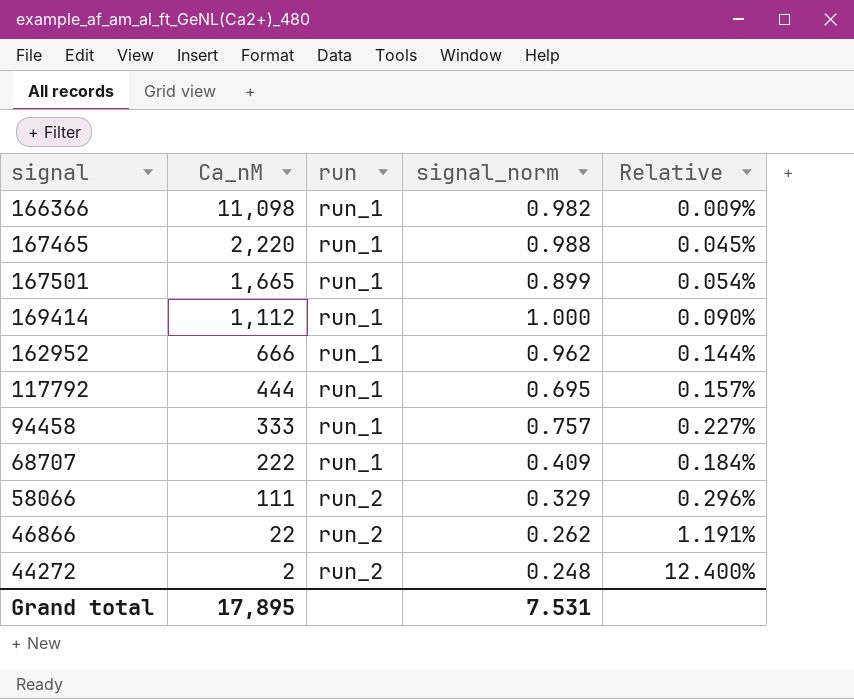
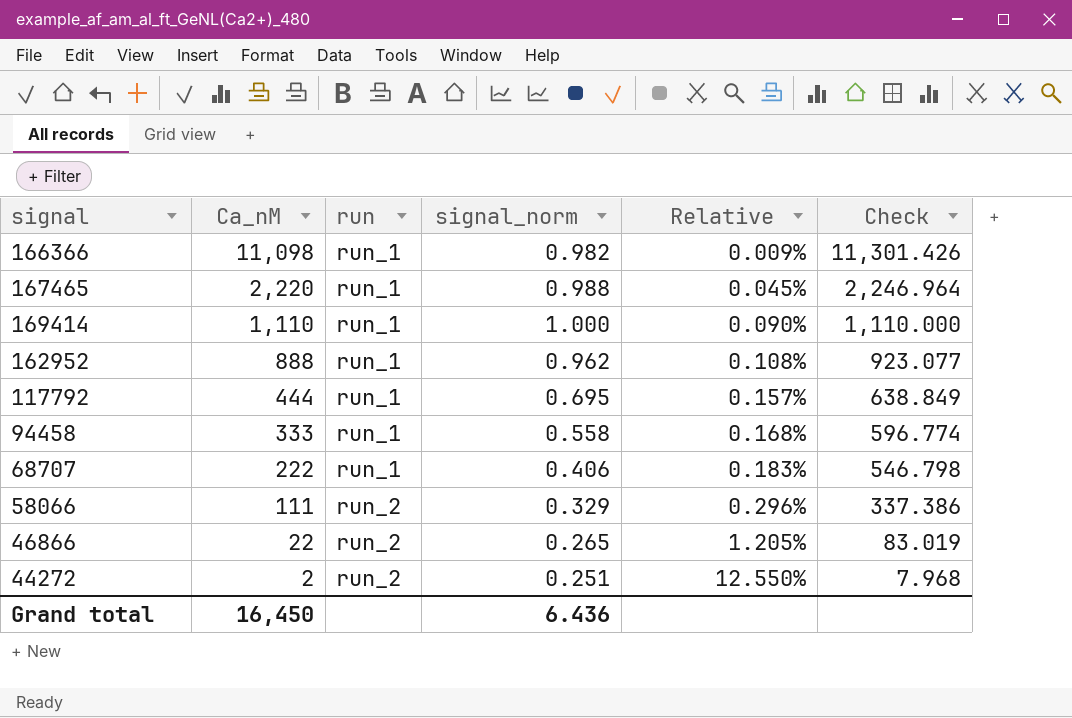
column Check | formula: none -> [Ca_nM] / [signal_norm]
row 167501: 1,665 | run_1 | 0.899 | 0.054% -> none
169414 | Ca_nM: 1,112 -> 1,110
162952 | Ca_nM: 666 -> 888
162952 | Relative: 0.144% -> 0.108%
94458 | signal_norm: 0.757 -> 0.558
94458 | Relative: 0.227% -> 0.168%
68707 | signal_norm: 0.409 -> 0.406
68707 | Relative: 0.184% -> 0.183%
46866 | signal_norm: 0.262 -> 0.265
46866 | Relative: 1.191% -> 1.205%
44272 | signal_norm: 0.248 -> 0.251
44272 | Relative: 12.400% -> 12.550%
Grand total | Ca_nM: 17,895 -> 16,450
Grand total | signal_norm: 7.531 -> 6.436

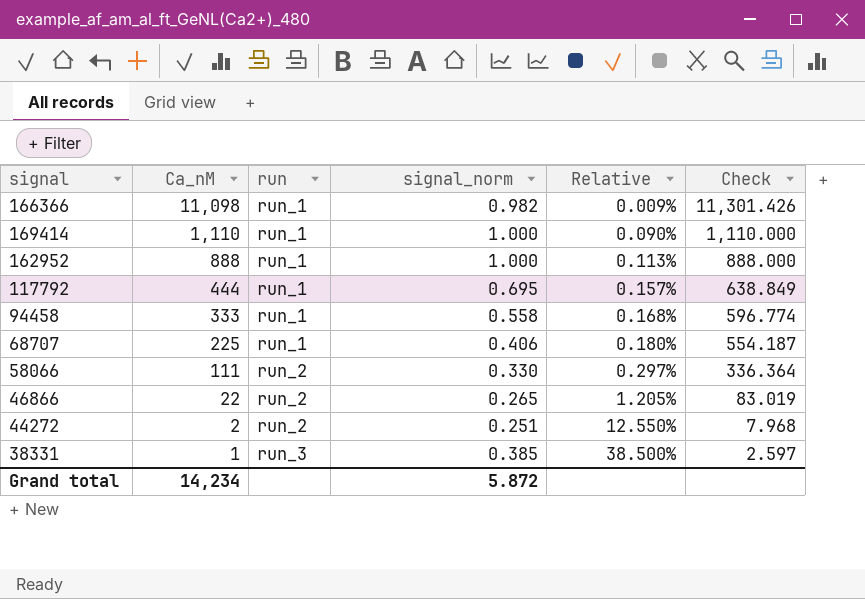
row 167465: 2,220 | run_1 | 0.988 | 0.045% | 2,246.964 -> none
162952 | signal_norm: 0.962 -> 1.000
162952 | Relative: 0.108% -> 0.113%
162952 | Check: 923.077 -> 888.000
68707 | Ca_nM: 222 -> 225
68707 | Relative: 0.183% -> 0.180%
68707 | Check: 546.798 -> 554.187
58066 | signal_norm: 0.329 -> 0.330
58066 | Relative: 0.296% -> 0.297%
58066 | Check: 337.386 -> 336.364
row 38331: none -> 1 | run_3 | 0.385 | 38.500% | 2.597
Grand total | Ca_nM: 16,450 -> 14,234
Grand total | signal_norm: 6.436 -> 5.872

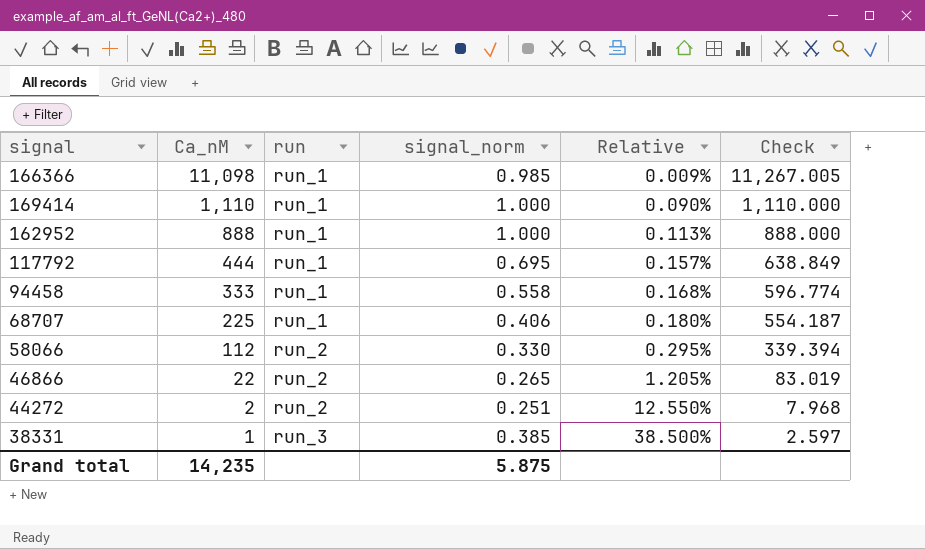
166366 | signal_norm: 0.982 -> 0.985
166366 | Check: 11,301.426 -> 11,267.005
58066 | Ca_nM: 111 -> 112
58066 | Relative: 0.297% -> 0.295%
58066 | Check: 336.364 -> 339.394
Grand total | Ca_nM: 14,234 -> 14,235
Grand total | signal_norm: 5.872 -> 5.875

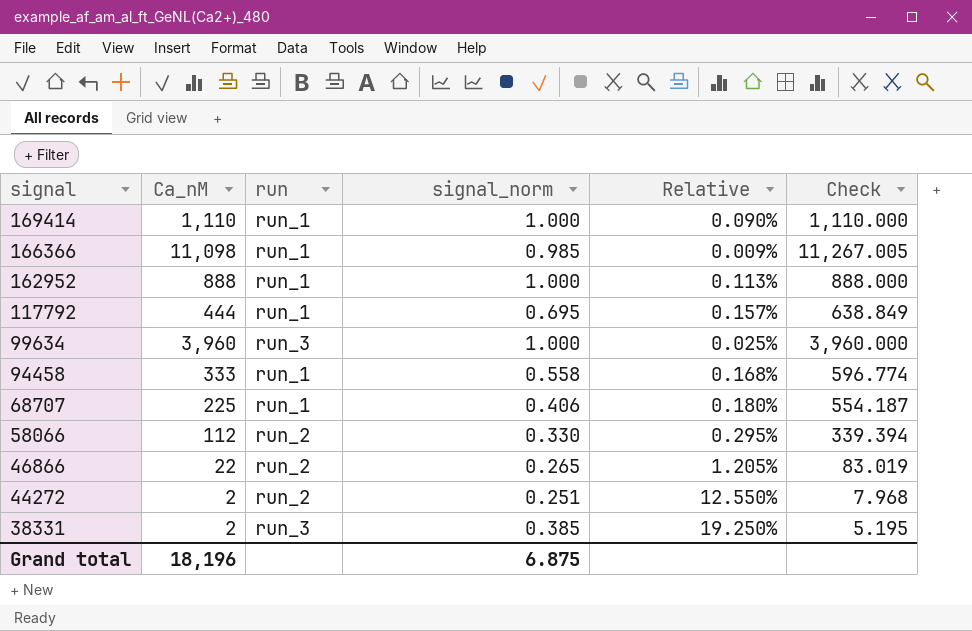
row order: Ca_nM descending -> signal descending
row 99634: none -> 3,960 | run_3 | 1.000 | 0.025% | 3,960.000
38331 | Ca_nM: 1 -> 2
38331 | Relative: 38.500% -> 19.250%
38331 | Check: 2.597 -> 5.195
Grand total | Ca_nM: 14,235 -> 18,196
Grand total | signal_norm: 5.875 -> 6.875

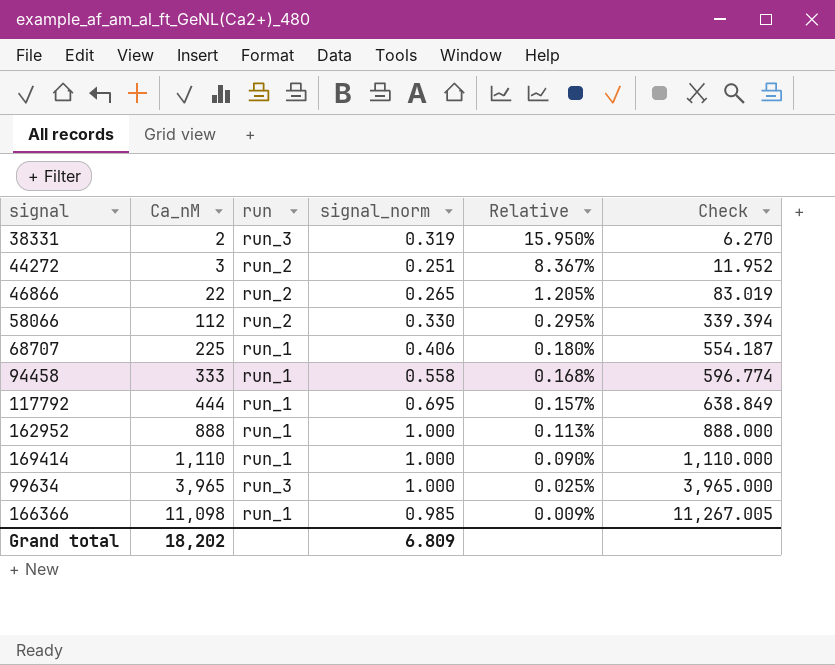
row order: signal descending -> Ca_nM ascending
38331 | signal_norm: 0.385 -> 0.319
38331 | Relative: 19.250% -> 15.950%
38331 | Check: 5.195 -> 6.270
44272 | Ca_nM: 2 -> 3
44272 | Relative: 12.550% -> 8.367%
44272 | Check: 7.968 -> 11.952
99634 | Ca_nM: 3,960 -> 3,965
99634 | Check: 3,960.000 -> 3,965.000
Grand total | Ca_nM: 18,196 -> 18,202
Grand total | signal_norm: 6.875 -> 6.809

